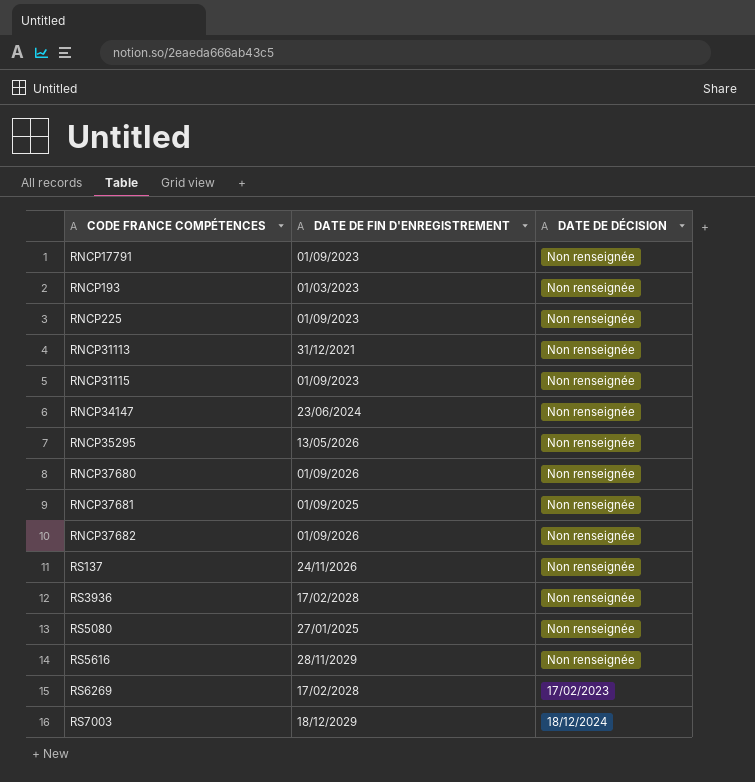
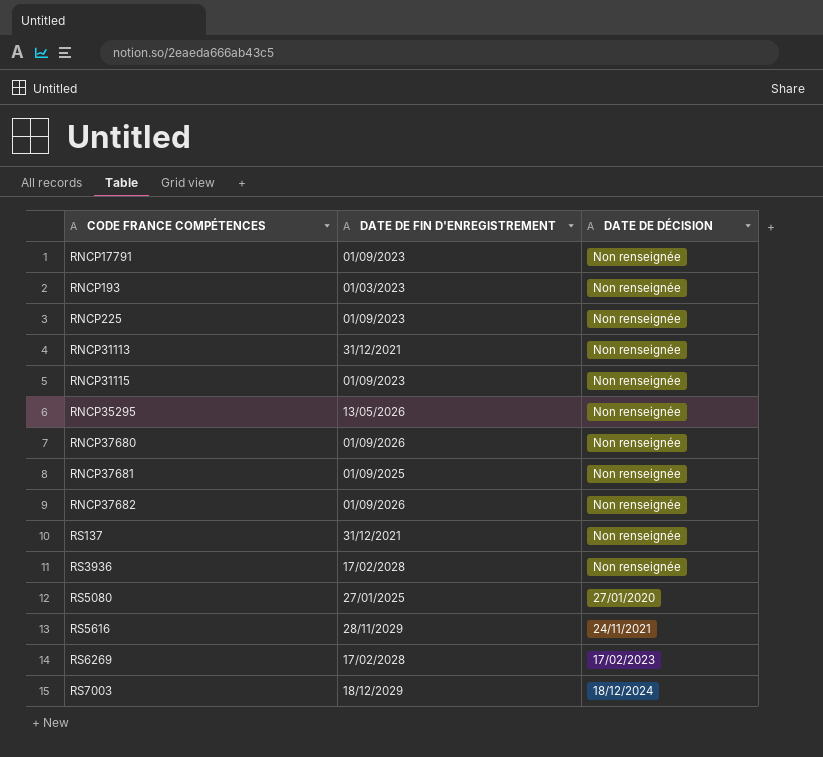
row RNCP34147: 23/06/2024 | Non renseignée -> none
RS137 | DATE DE FIN D'ENREGISTREMENT: 24/11/2026 -> 31/12/2021
RS5080 | DATE DE DÉCISION: Non renseignée -> 27/01/2020
RS5616 | DATE DE DÉCISION: Non renseignée -> 24/11/2021

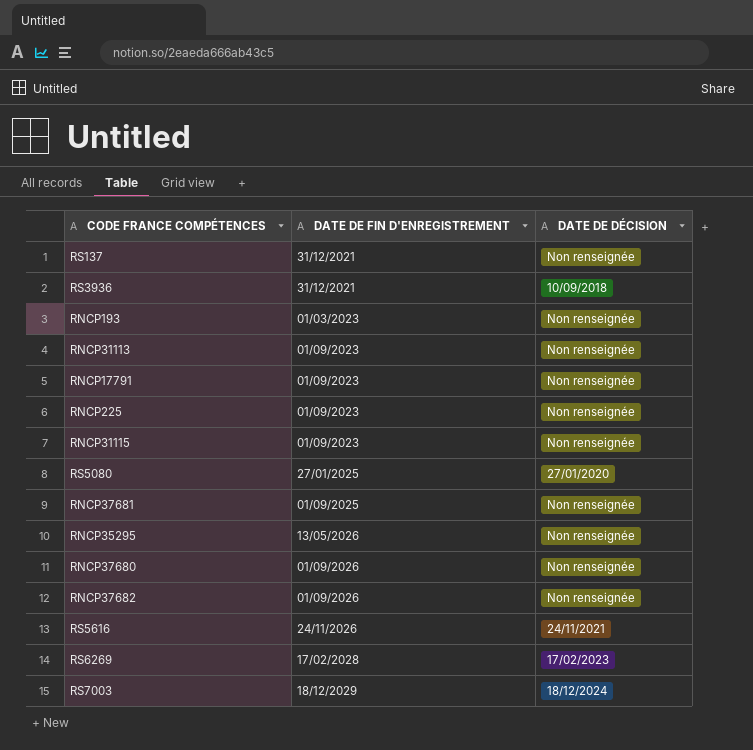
row order: none -> DATE DE FIN D'ENREGISTREMENT ascending
RS3936 | DATE DE FIN D'ENREGISTREMENT: 17/02/2028 -> 31/12/2021
RS3936 | DATE DE DÉCISION: Non renseignée -> 10/09/2018
RNCP31113 | DATE DE FIN D'ENREGISTREMENT: 31/12/2021 -> 01/09/2023
RS5616 | DATE DE FIN D'ENREGISTREMENT: 28/11/2029 -> 24/11/2026

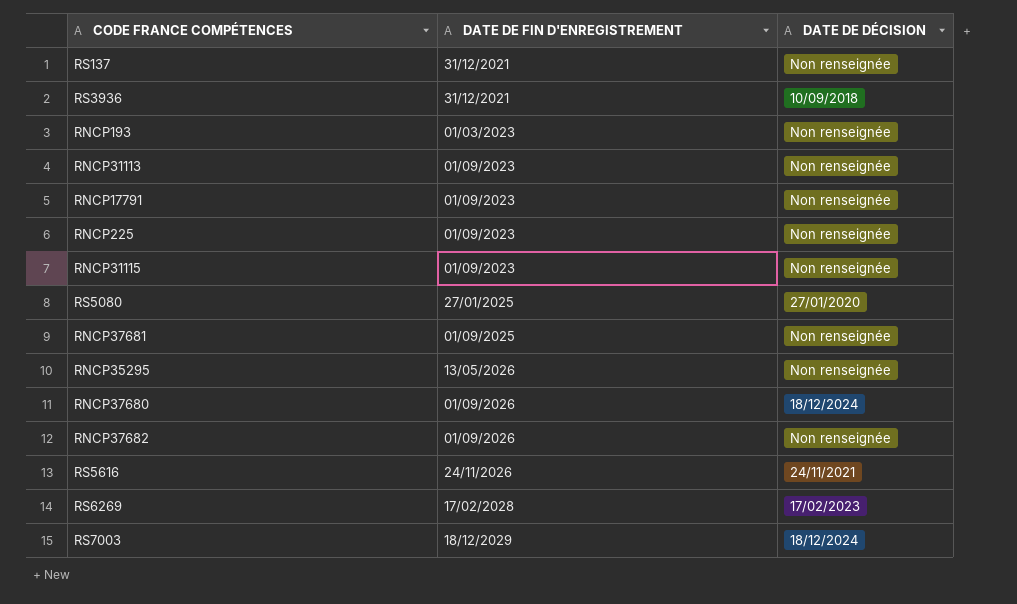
RNCP37680 | DATE DE DÉCISION: Non renseignée -> 18/12/2024

